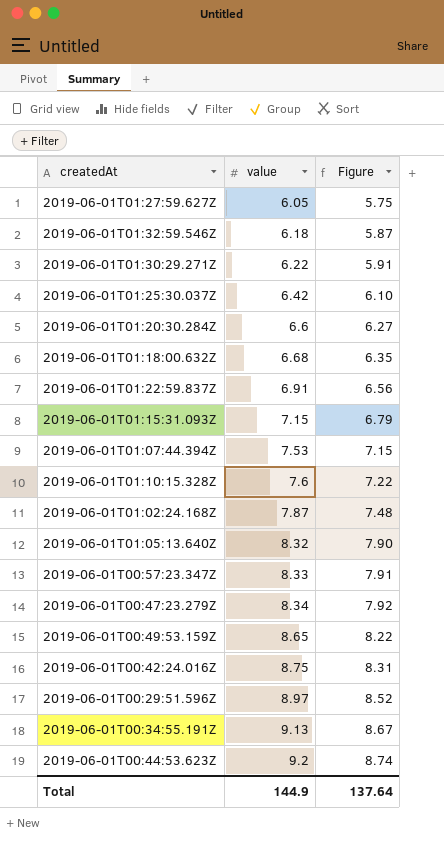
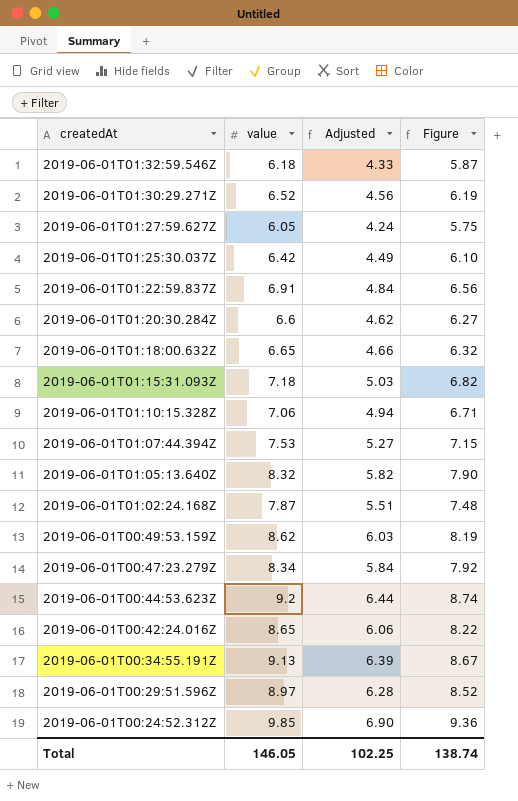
row order: value ascending -> createdAt descending
column Adjusted | formula: none -> [value] * 0.7
row 2019-06-01T00:57:23.347Z: 8.33 | 7.91 -> none
2019-06-01T01:30:29.271Z | value: 6.22 -> 6.52
2019-06-01T01:30:29.271Z | Figure: 5.91 -> 6.19
2019-06-01T01:18:00.632Z | value: 6.68 -> 6.65
2019-06-01T01:18:00.632Z | Figure: 6.35 -> 6.32
2019-06-01T01:15:31.093Z | value: 7.15 -> 7.18
2019-06-01T01:15:31.093Z | Figure: 6.79 -> 6.82
2019-06-01T01:10:15.328Z | value: 7.6 -> 7.06
2019-06-01T01:10:15.328Z | Figure: 7.22 -> 6.71
2019-06-01T00:49:53.159Z | value: 8.65 -> 8.62
2019-06-01T00:49:53.159Z | Figure: 8.22 -> 8.19
2019-06-01T00:42:24.016Z | value: 8.75 -> 8.65
2019-06-01T00:42:24.016Z | Figure: 8.31 -> 8.22
row 2019-06-01T00:24:52.312Z: none -> 9.85 | 6.90 | 9.36
Total | value: 144.9 -> 146.05
Total | Figure: 137.64 -> 138.74

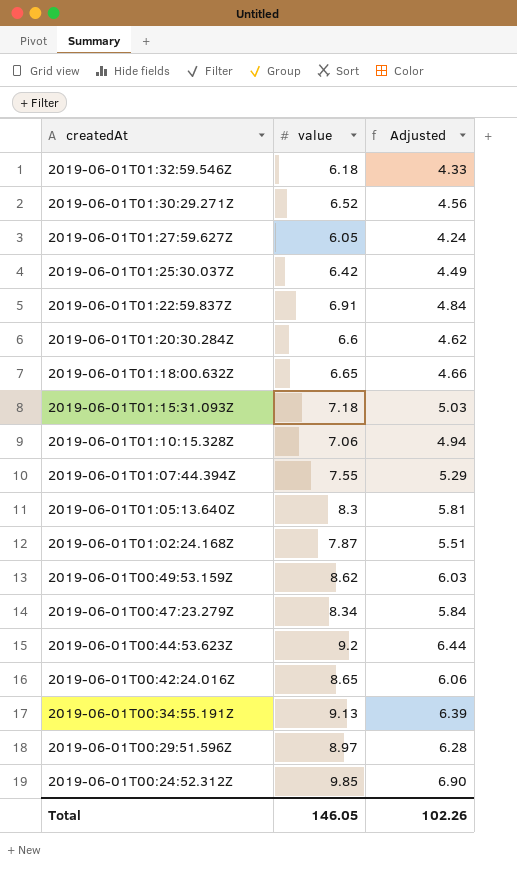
column Figure | formula: [value] * 0.95 -> none
2019-06-01T01:07:44.394Z | value: 7.53 -> 7.55
2019-06-01T01:07:44.394Z | Adjusted: 5.27 -> 5.29
2019-06-01T01:05:13.640Z | value: 8.32 -> 8.3
2019-06-01T01:05:13.640Z | Adjusted: 5.82 -> 5.81
Total | Adjusted: 102.25 -> 102.26

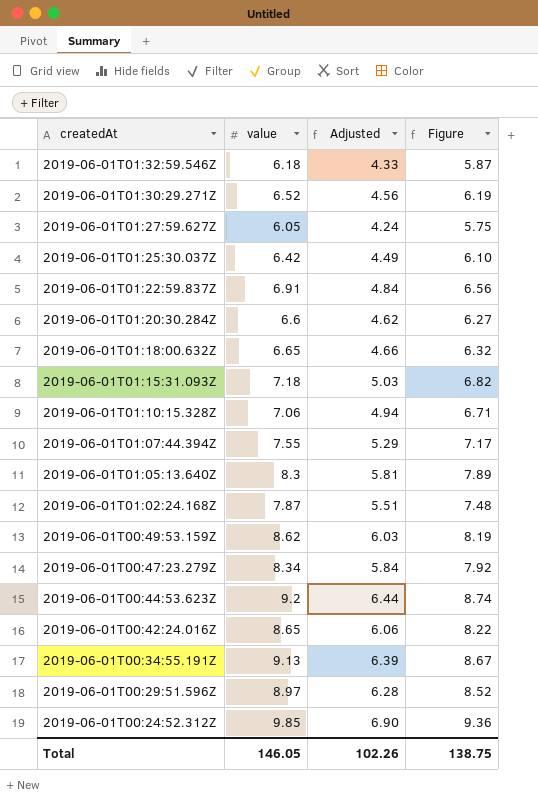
column Figure | formula: none -> [value] * 0.95

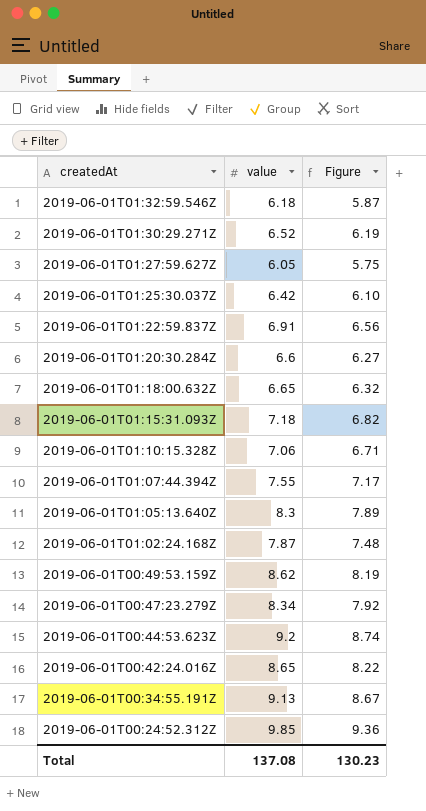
column Adjusted | formula: [value] * 0.7 -> none
row 2019-06-01T00:29:51.596Z: 8.97 | 6.28 | 8.52 -> none
Total | value: 146.05 -> 137.08
Total | Figure: 138.75 -> 130.23

